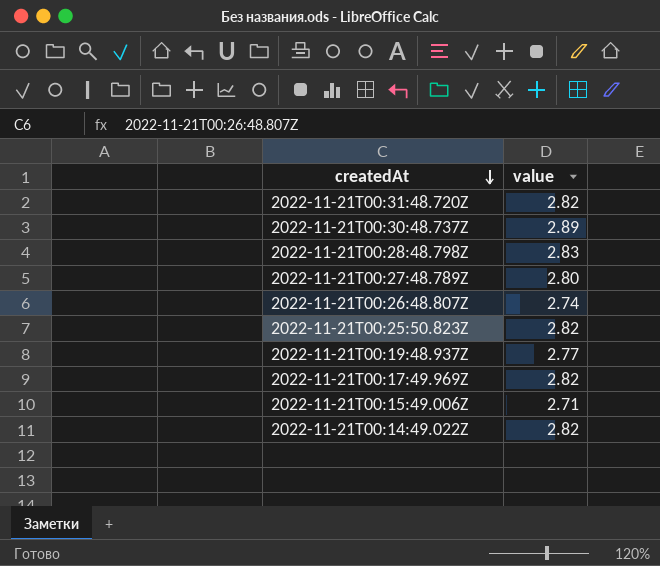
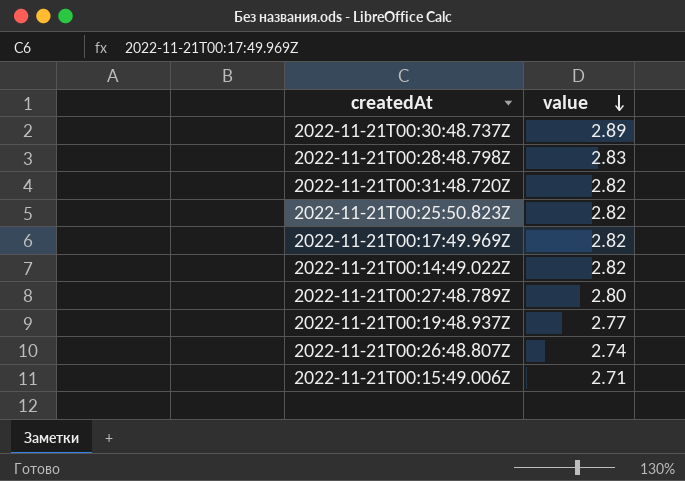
row order: createdAt descending -> value descending

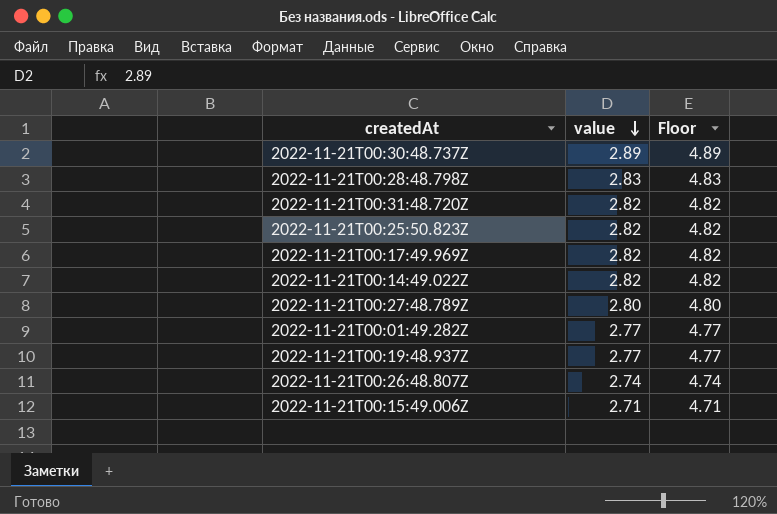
column Floor | formula: none -> [value] + 2
row 2022-11-21T00:01:49.282Z: none -> 2.77 | 4.77

